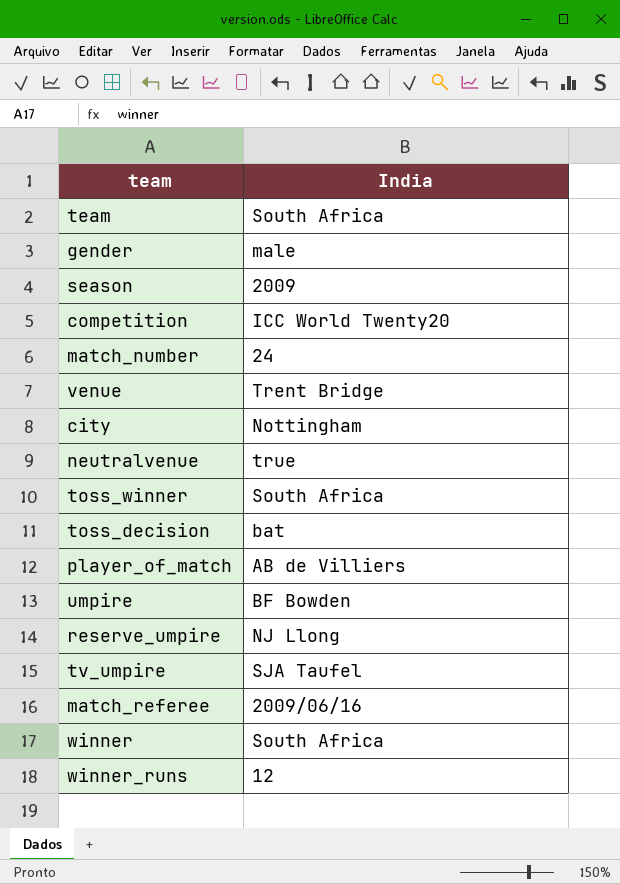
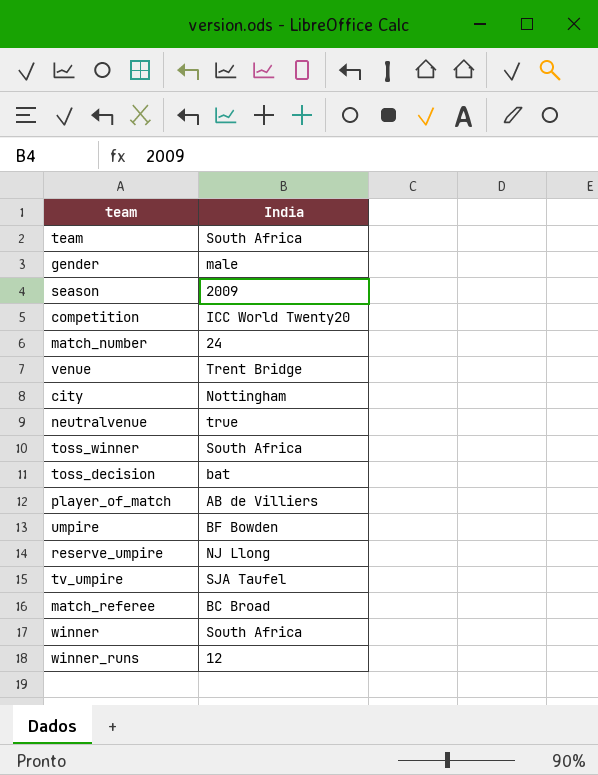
match_referee | India: 2009/06/16 -> BC Broad

